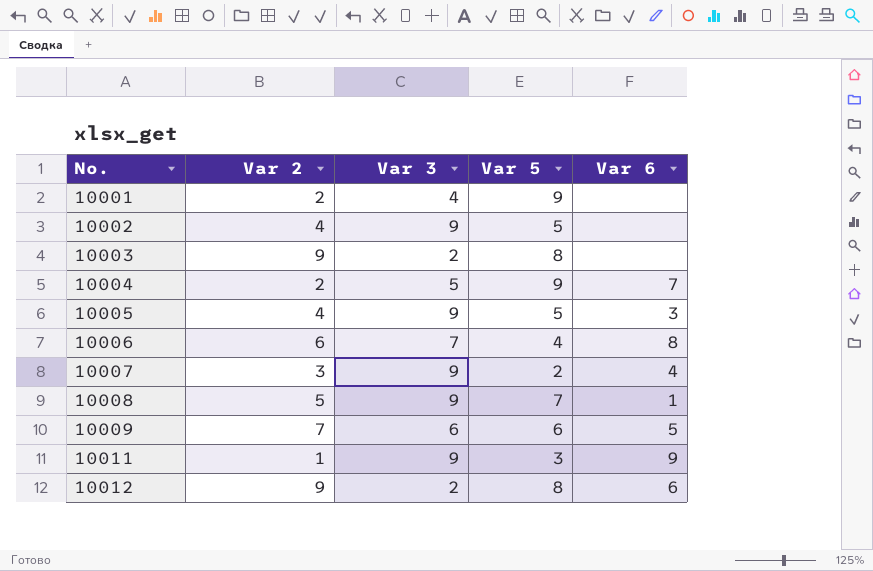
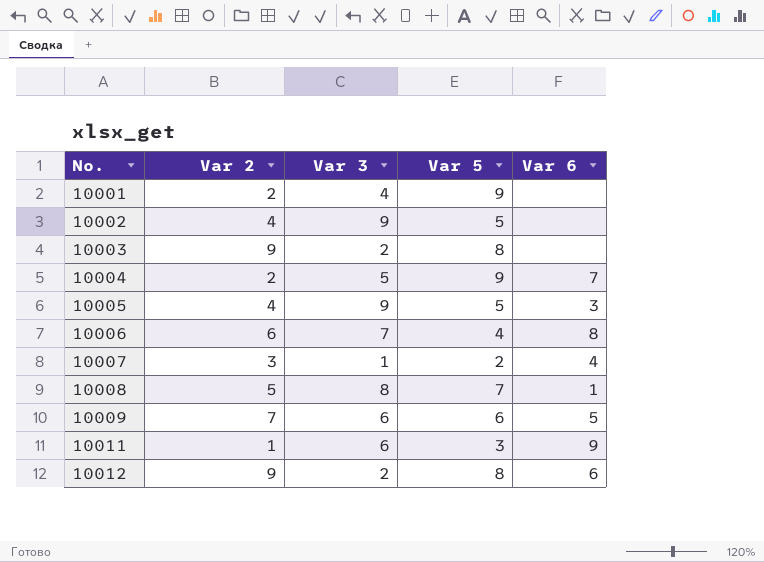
10007 | Var 3: 9 -> 1
10008 | Var 3: 9 -> 8
10011 | Var 3: 9 -> 6

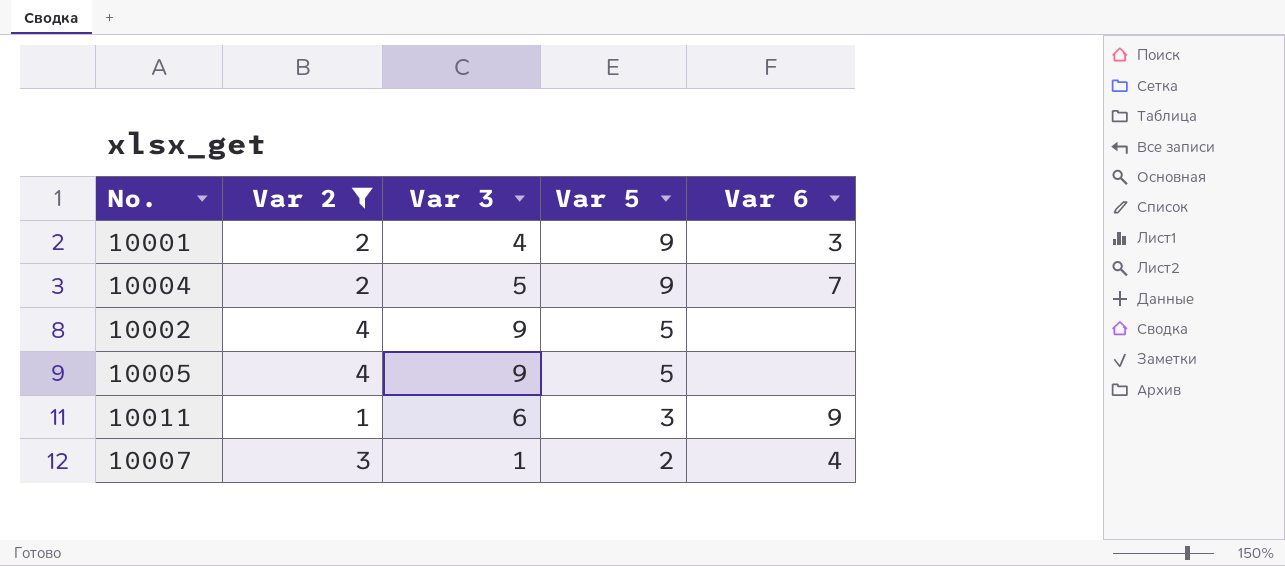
filter: none -> Var 2 <= 4
row order: No. ascending -> Var 5 descending
10001 | Var 6: none -> 3
10005 | Var 6: 3 -> none

